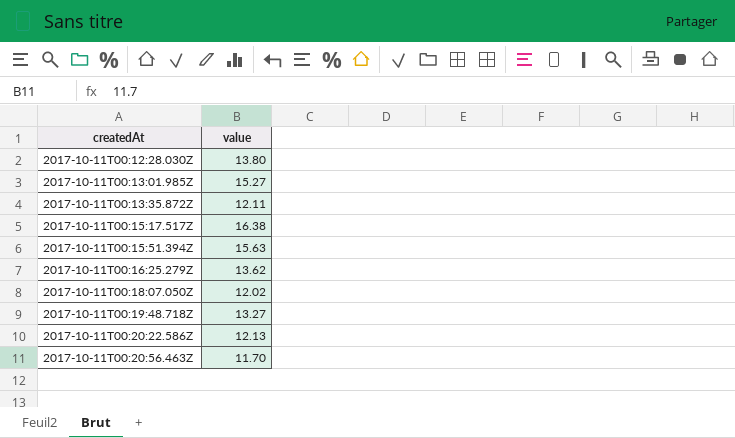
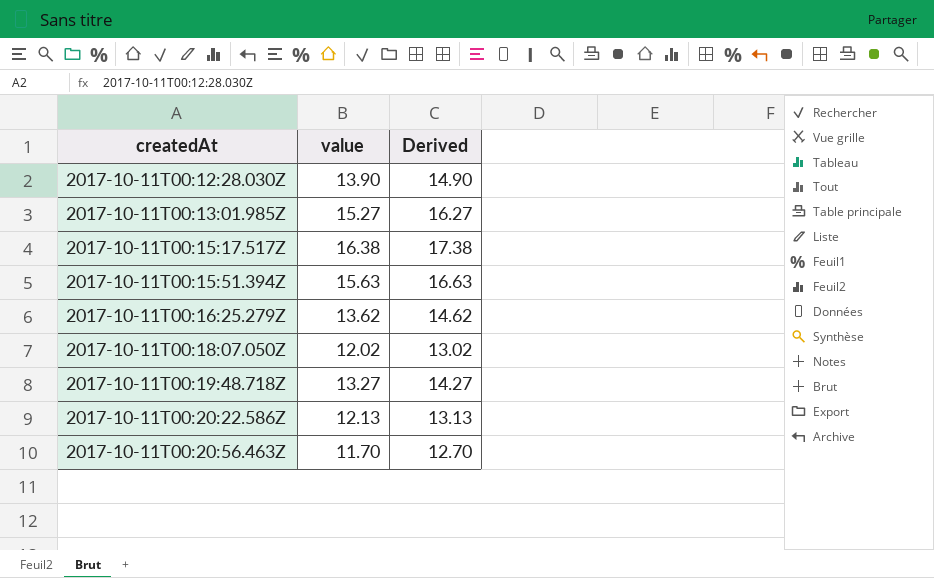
column Derived | formula: none -> [value] + 1
row 2017-10-11T00:13:35.872Z: 12.11 -> none
2017-10-11T00:12:28.030Z | value: 13.80 -> 13.90

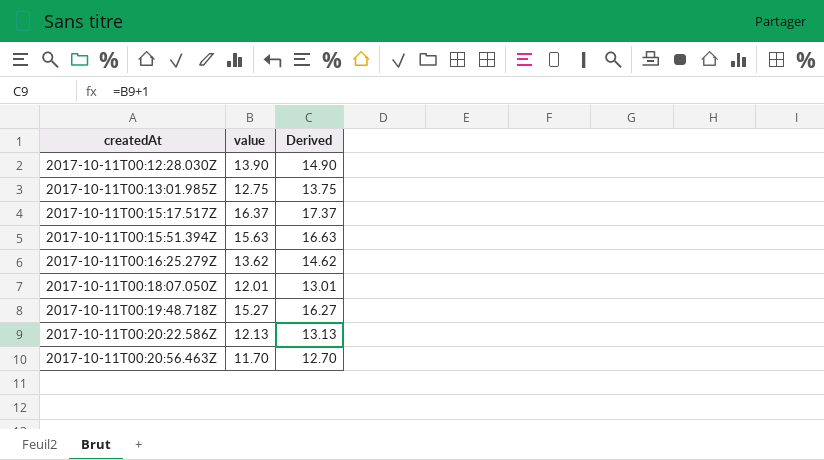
2017-10-11T00:13:01.985Z | value: 15.27 -> 12.75
2017-10-11T00:13:01.985Z | Derived: 16.27 -> 13.75
2017-10-11T00:15:17.517Z | value: 16.38 -> 16.37
2017-10-11T00:15:17.517Z | Derived: 17.38 -> 17.37
2017-10-11T00:18:07.050Z | value: 12.02 -> 12.01
2017-10-11T00:18:07.050Z | Derived: 13.02 -> 13.01
2017-10-11T00:19:48.718Z | value: 13.27 -> 15.27
2017-10-11T00:19:48.718Z | Derived: 14.27 -> 16.27

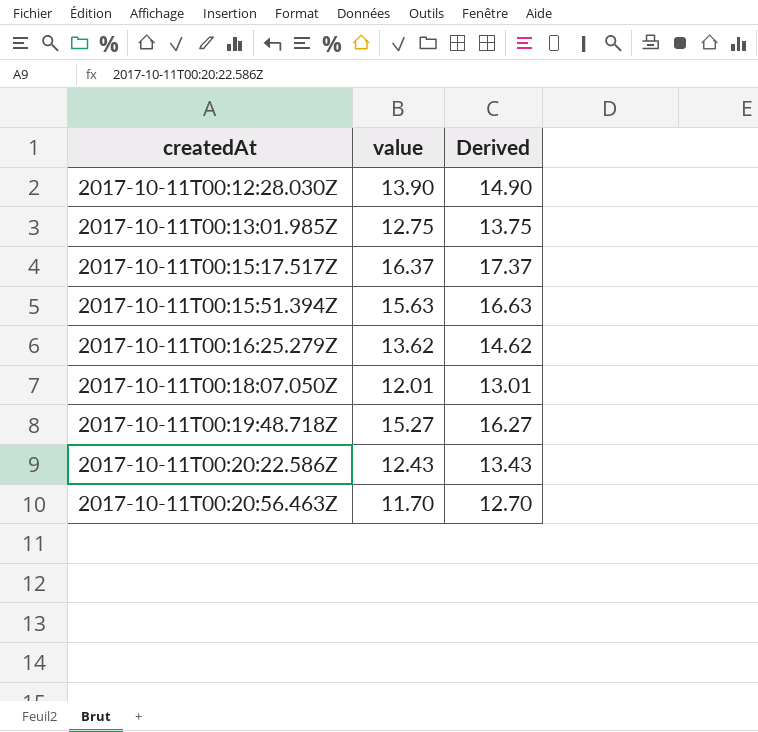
2017-10-11T00:20:22.586Z | value: 12.13 -> 12.43
2017-10-11T00:20:22.586Z | Derived: 13.13 -> 13.43

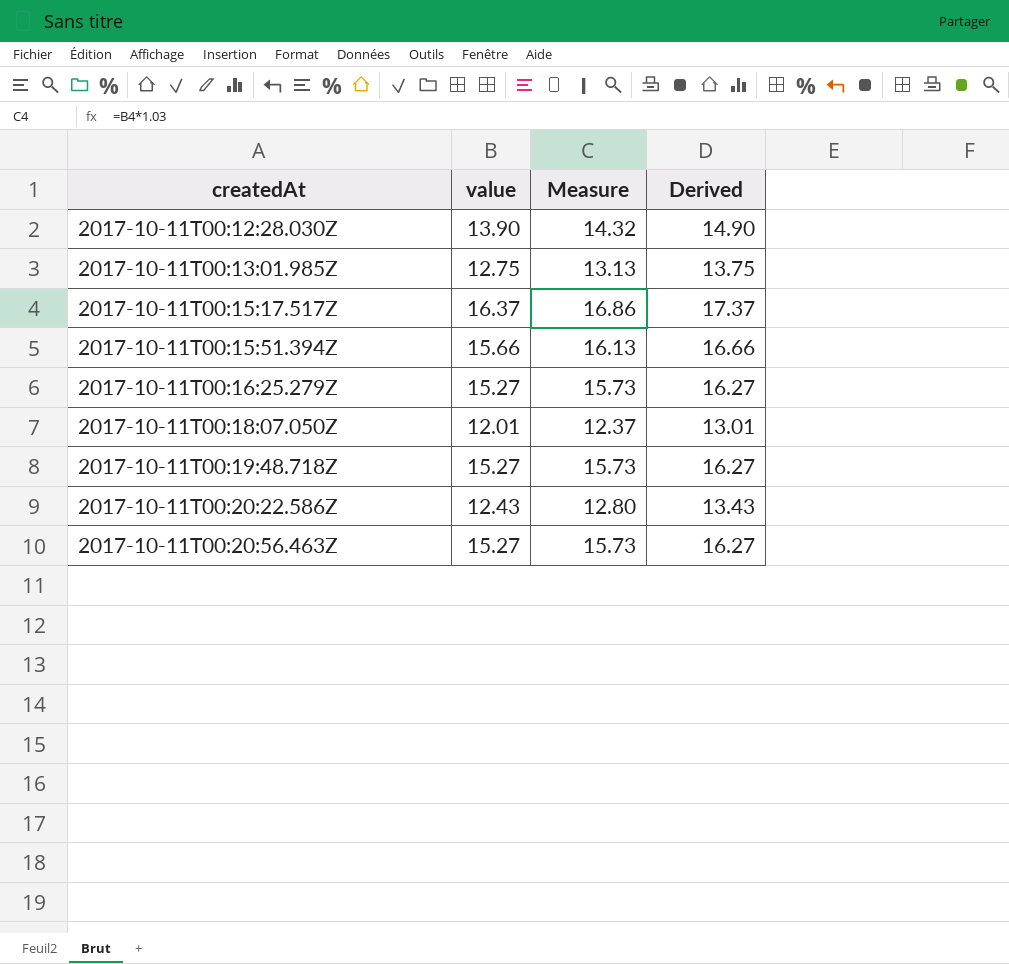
column Measure | formula: none -> [value] * 1.03
2017-10-11T00:15:51.394Z | value: 15.63 -> 15.66
2017-10-11T00:15:51.394Z | Derived: 16.63 -> 16.66
2017-10-11T00:16:25.279Z | value: 13.62 -> 15.27
2017-10-11T00:16:25.279Z | Derived: 14.62 -> 16.27
2017-10-11T00:20:56.463Z | value: 11.70 -> 15.27
2017-10-11T00:20:56.463Z | Derived: 12.70 -> 16.27

